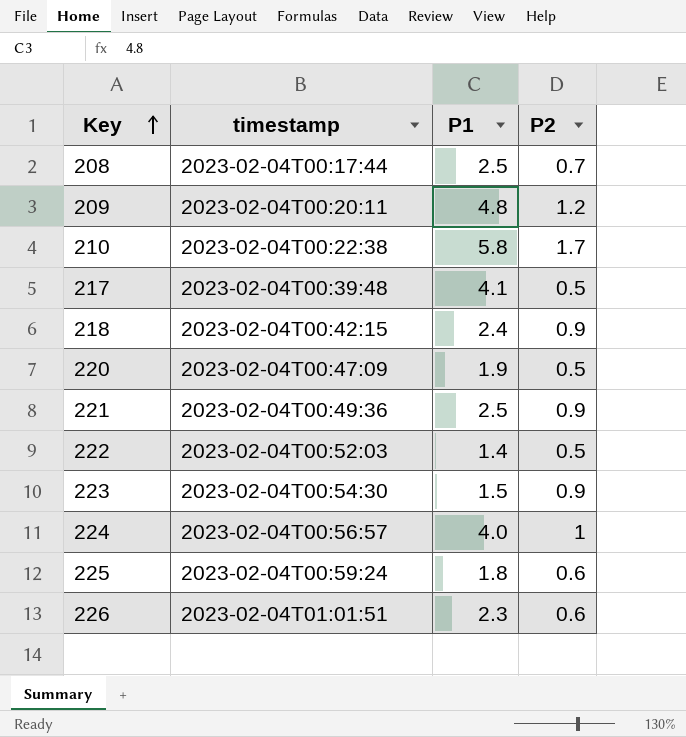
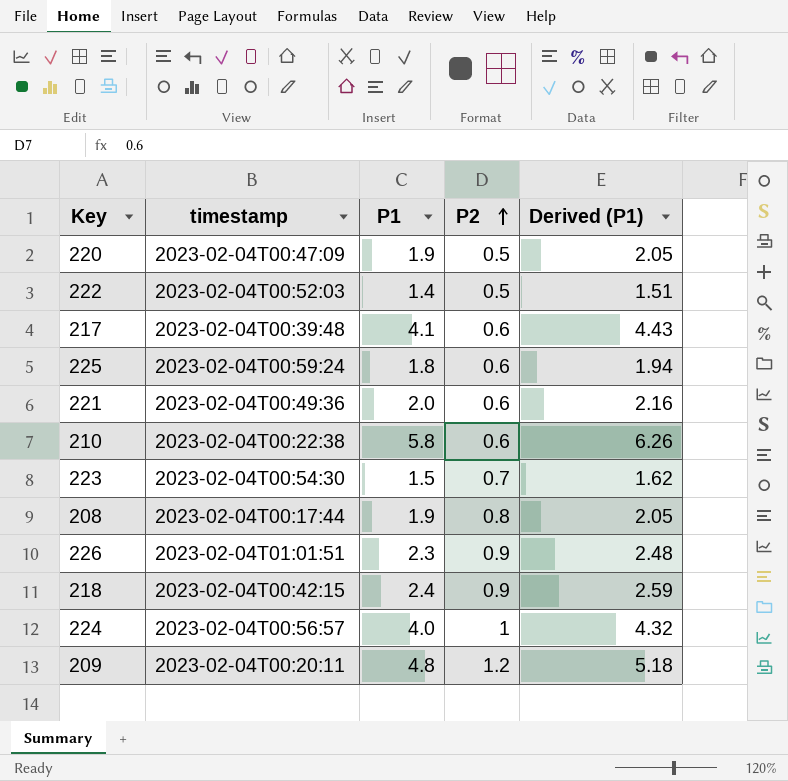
row order: Key ascending -> P2 ascending
column Derived (P1) | formula: none -> [P1] * 1.08
217 | P2: 0.5 -> 0.6
221 | P1: 2.5 -> 2.0
221 | P2: 0.9 -> 0.6
210 | P2: 1.7 -> 0.6
223 | P2: 0.9 -> 0.7
208 | P1: 2.5 -> 1.9
208 | P2: 0.7 -> 0.8
226 | P2: 0.6 -> 0.9

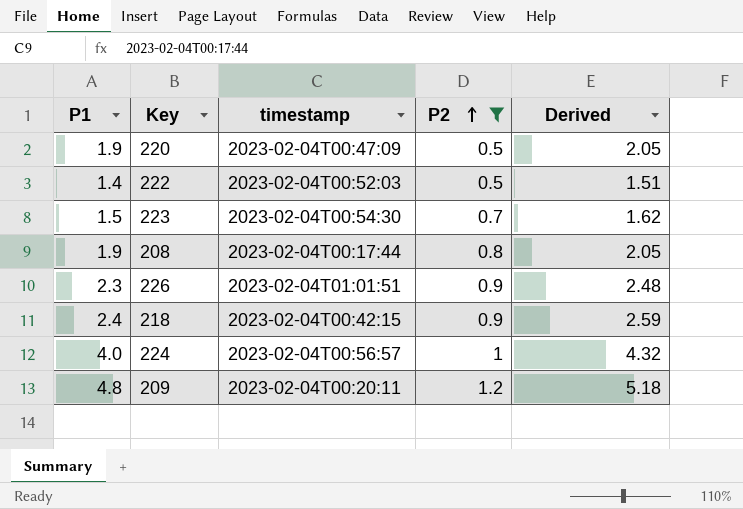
filter: none -> P2 != 0.6
column P1 | position: 3 -> 1
column name: Derived (P1) -> Derived

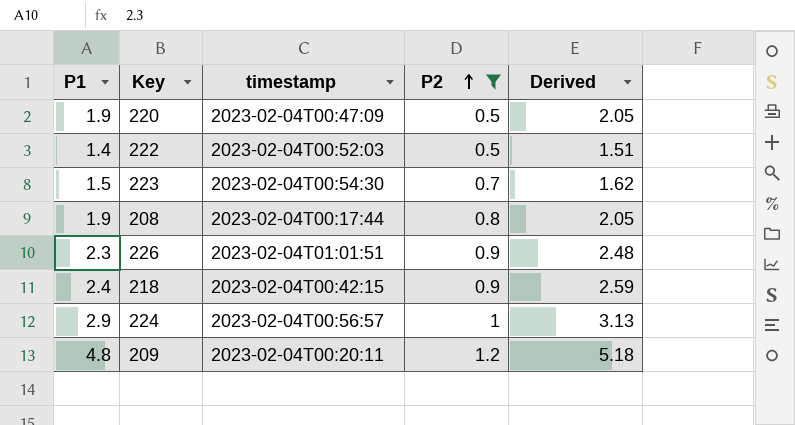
224 | P1: 4.0 -> 2.9
224 | Derived: 4.32 -> 3.13

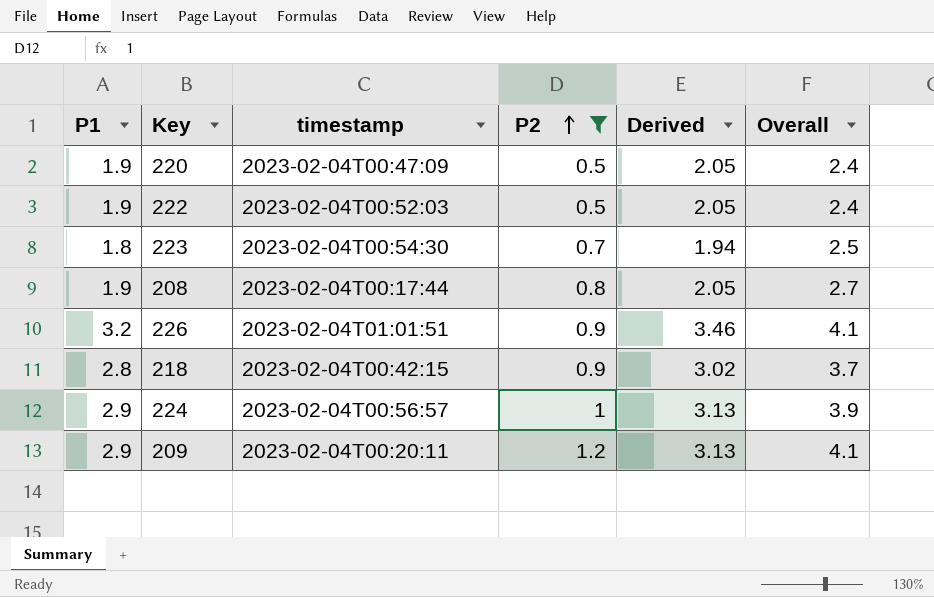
column Overall | formula: none -> [P1] + [P2]
222 | P1: 1.4 -> 1.9
222 | Derived: 1.51 -> 2.05
223 | P1: 1.5 -> 1.8
223 | Derived: 1.62 -> 1.94
226 | P1: 2.3 -> 3.2
226 | Derived: 2.48 -> 3.46
218 | P1: 2.4 -> 2.8
218 | Derived: 2.59 -> 3.02
209 | P1: 4.8 -> 2.9
209 | Derived: 5.18 -> 3.13

